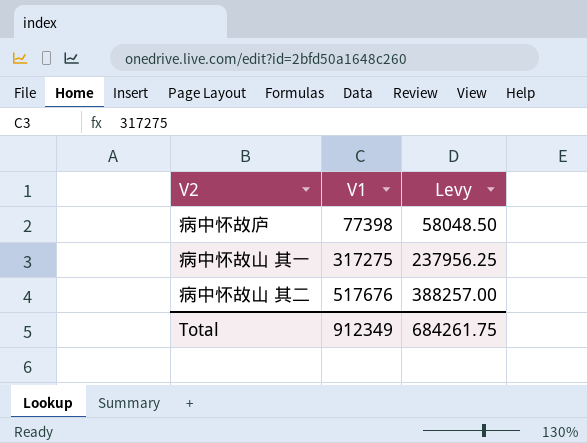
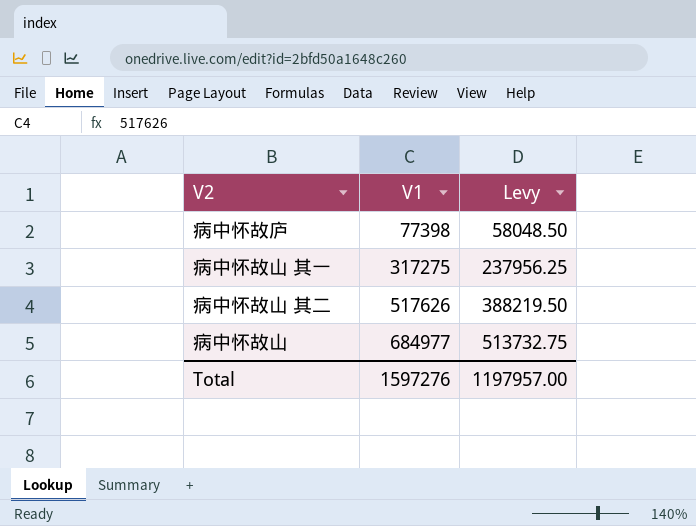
病中怀故山 其二 | V1: 517676 -> 517626
病中怀故山 其二 | Levy: 388257.00 -> 388219.50
row 病中怀故山: none -> 684977 | 513732.75
Total | V1: 912349 -> 1597276
Total | Levy: 684261.75 -> 1197957.00

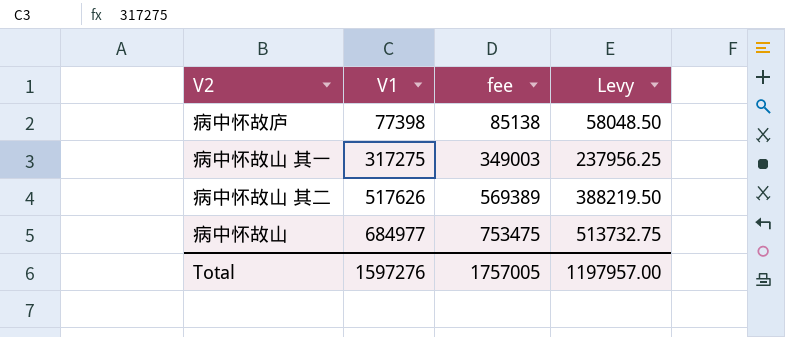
column fee | formula: none -> [V1] * 1.1

